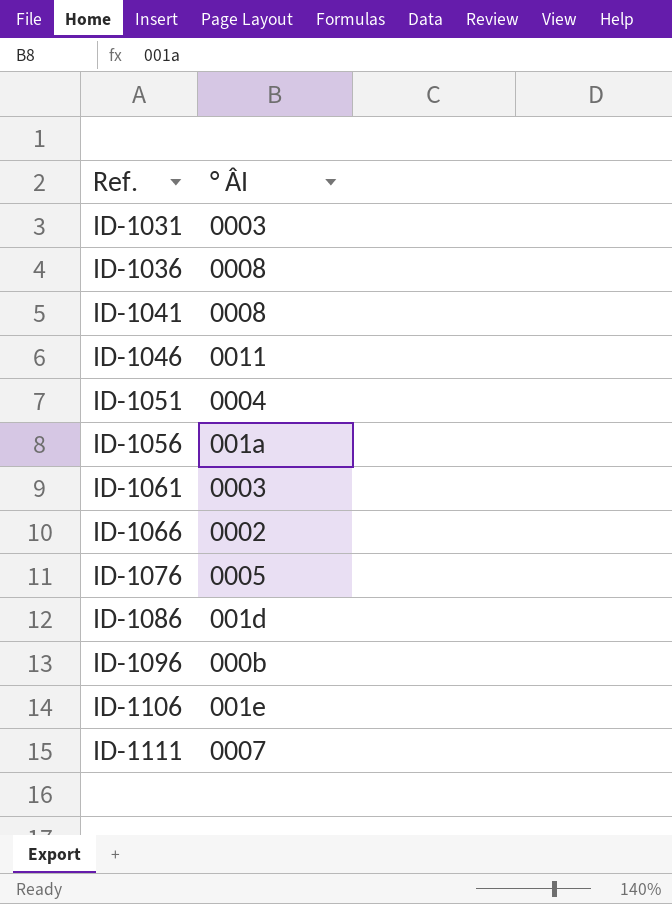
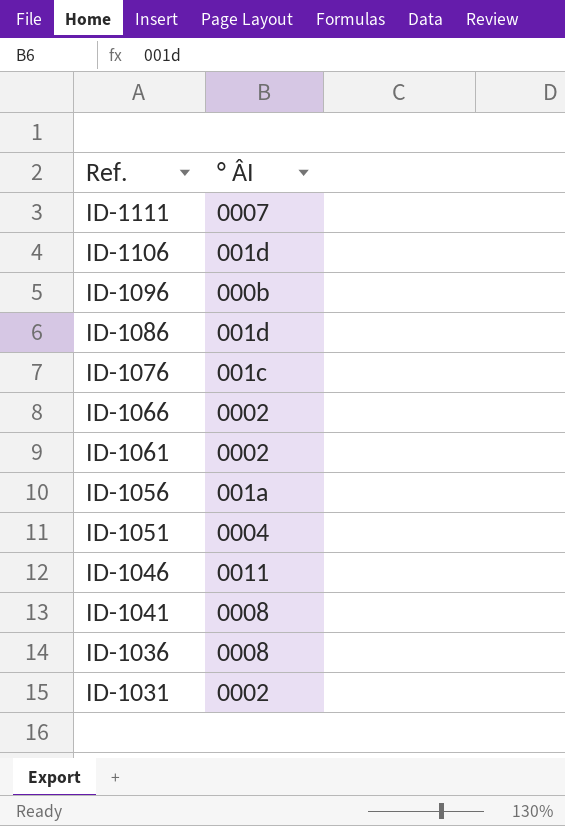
row order: Ref. ascending -> Ref. descending
ID-1106 | ° ÂI: 001e -> 001d
ID-1076 | ° ÂI: 0005 -> 001c
ID-1061 | ° ÂI: 0003 -> 0002
ID-1031 | ° ÂI: 0003 -> 0002

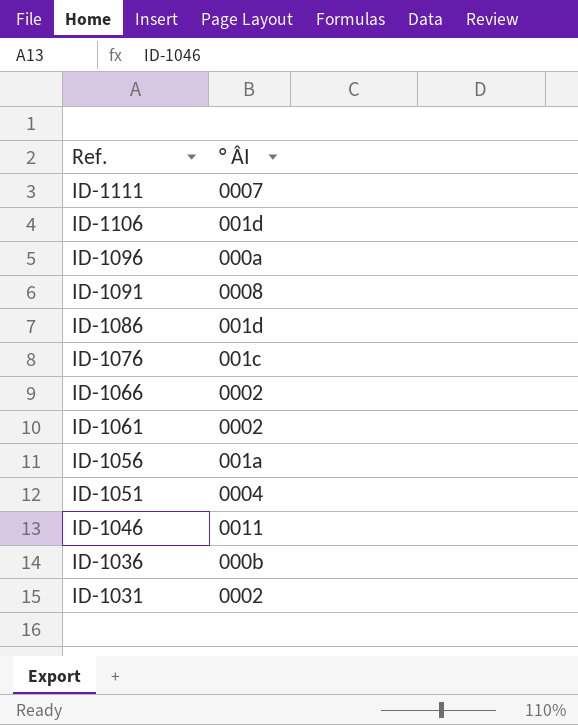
row ID-1041: 0008 -> none
ID-1096 | ° ÂI: 000b -> 000a
row ID-1091: none -> 0008
ID-1036 | ° ÂI: 0008 -> 000b

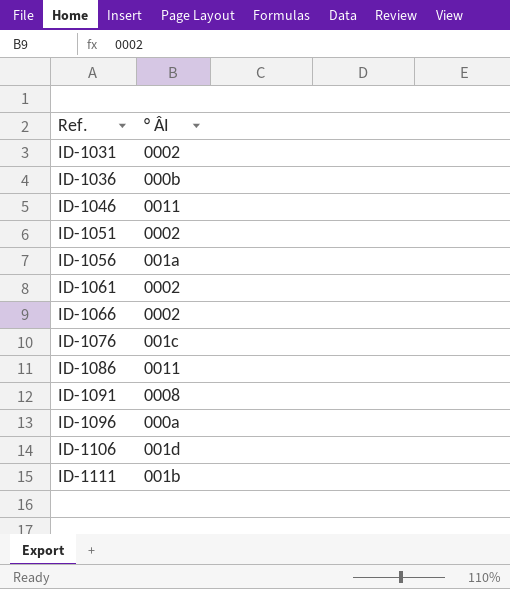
row order: Ref. descending -> Ref. ascending
ID-1051 | ° ÂI: 0004 -> 0002
ID-1086 | ° ÂI: 001d -> 0011
ID-1111 | ° ÂI: 0007 -> 001b

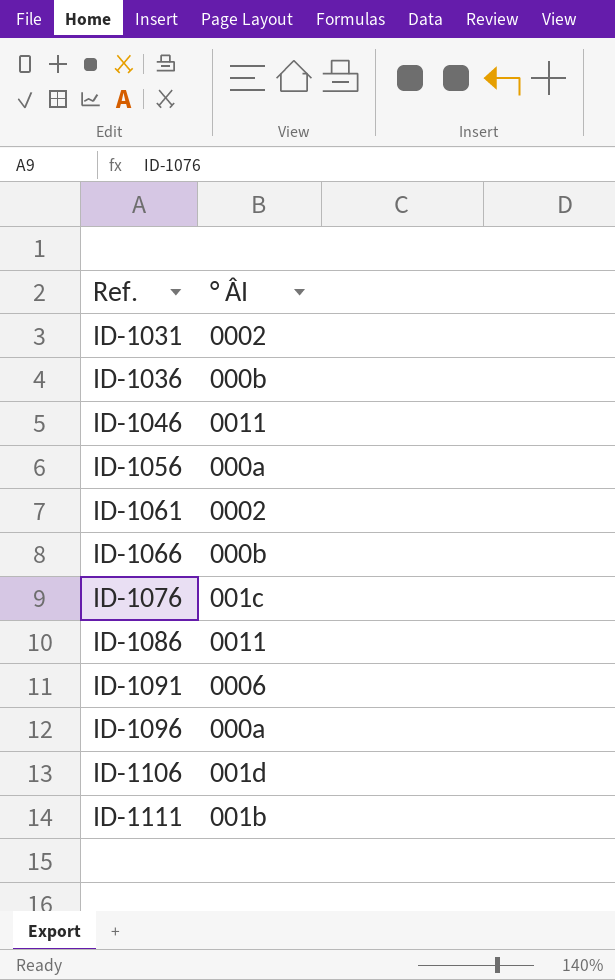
row ID-1051: 0002 -> none
ID-1056 | ° ÂI: 001a -> 000a
ID-1066 | ° ÂI: 0002 -> 000b
ID-1091 | ° ÂI: 0008 -> 0006

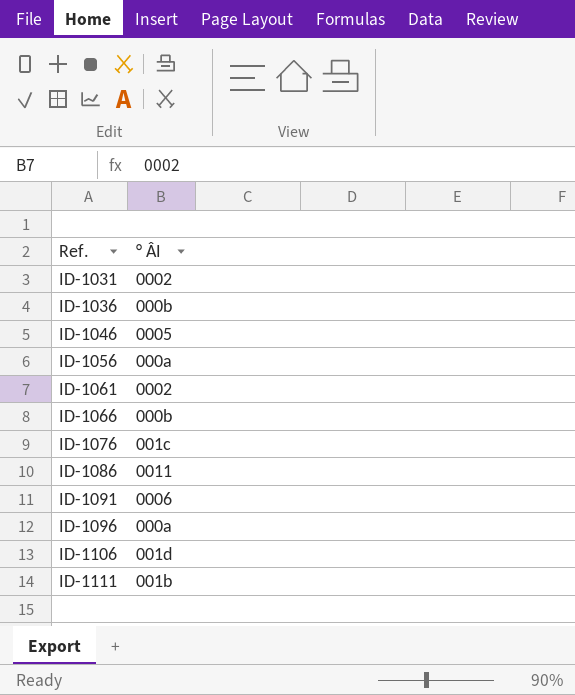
ID-1046 | ° ÂI: 0011 -> 0005

